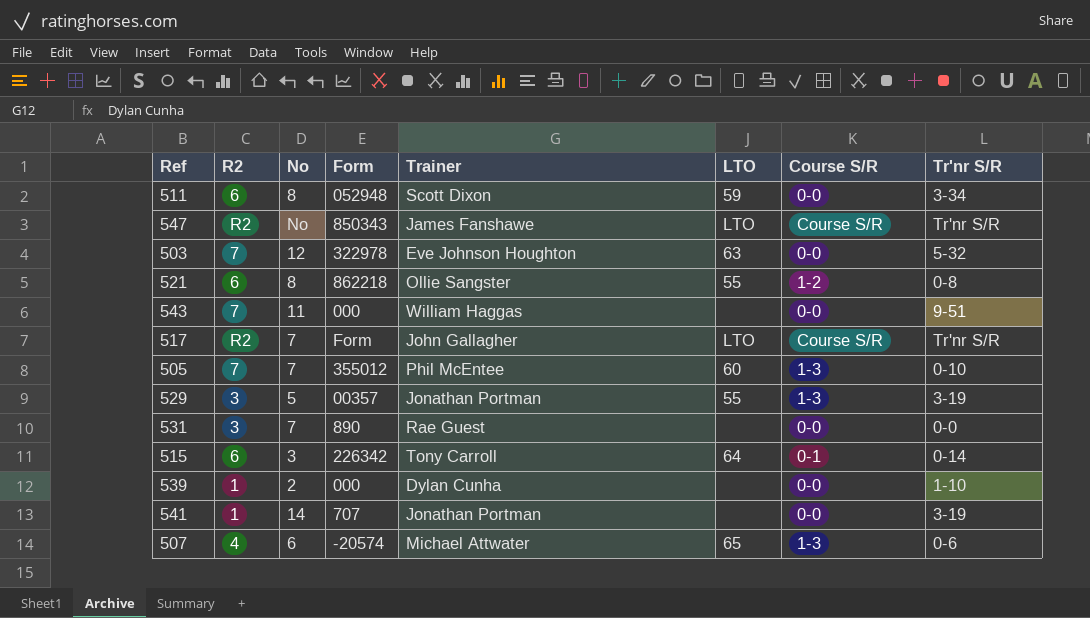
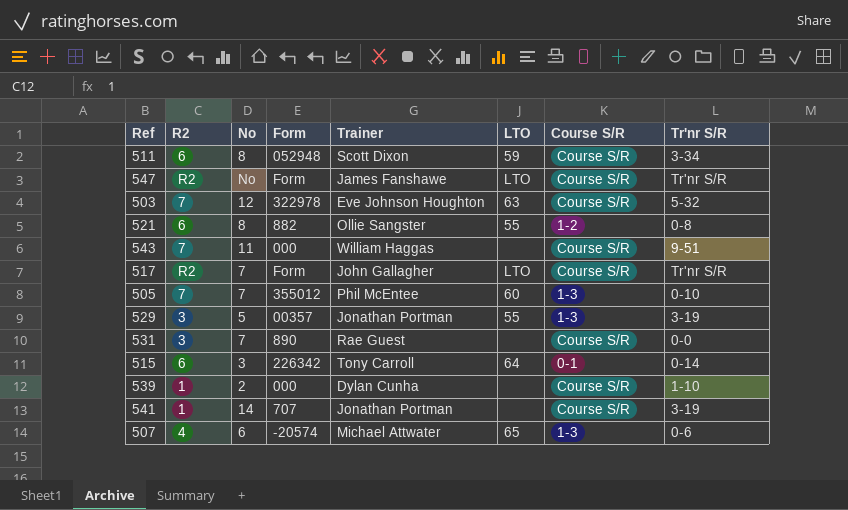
511 | Course S/R: 0-0 -> Course S/R
547 | Form: 850343 -> Form
503 | Course S/R: 0-0 -> Course S/R
521 | Form: 862218 -> 882
543 | Course S/R: 0-0 -> Course S/R
531 | Course S/R: 0-0 -> Course S/R
539 | Course S/R: 0-0 -> Course S/R
541 | Course S/R: 0-0 -> Course S/R

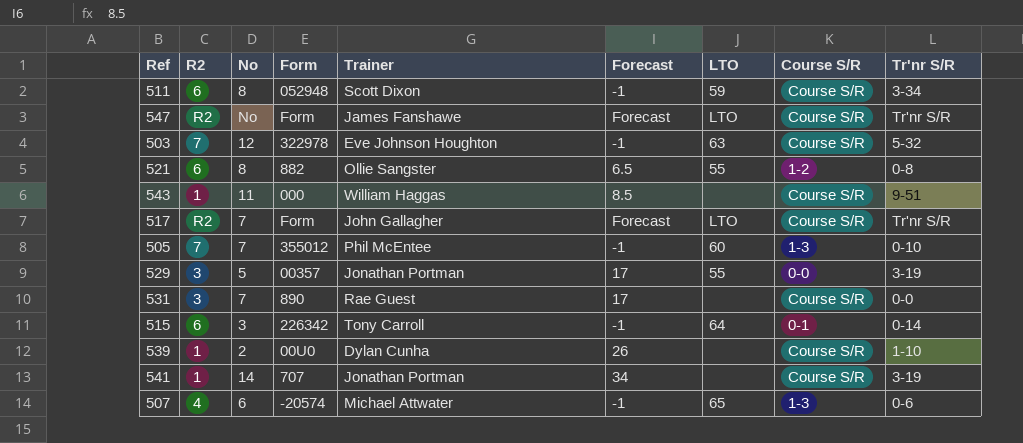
column Forecast | position: none -> 6
543 | R2: 7 -> 1
529 | Course S/R: 1-3 -> 0-0
539 | Form: 000 -> 00U0

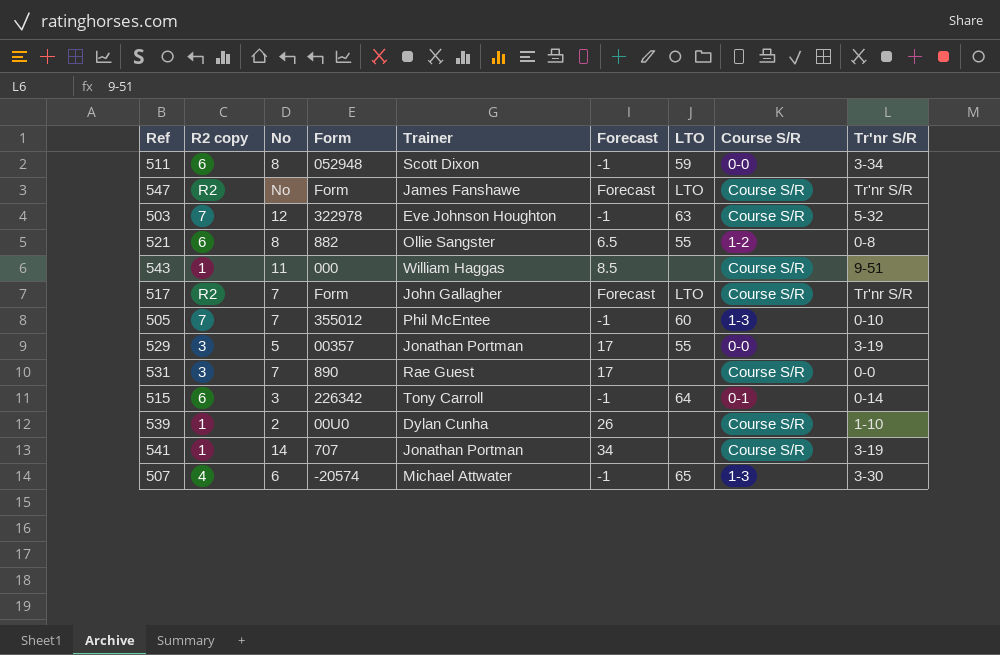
column name: R2 -> R2 copy
511 | Course S/R: Course S/R -> 0-0
507 | Tr'nr S/R: 0-6 -> 3-30

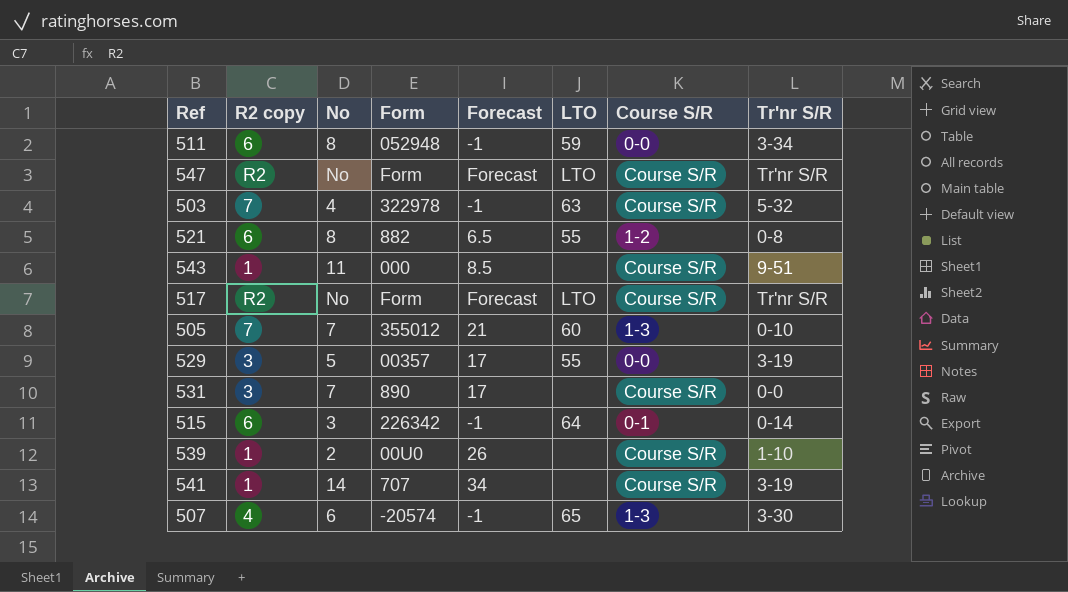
column Trainer | position: 5 -> none
503 | No: 12 -> 4
517 | No: 7 -> No
505 | Forecast: -1 -> 21

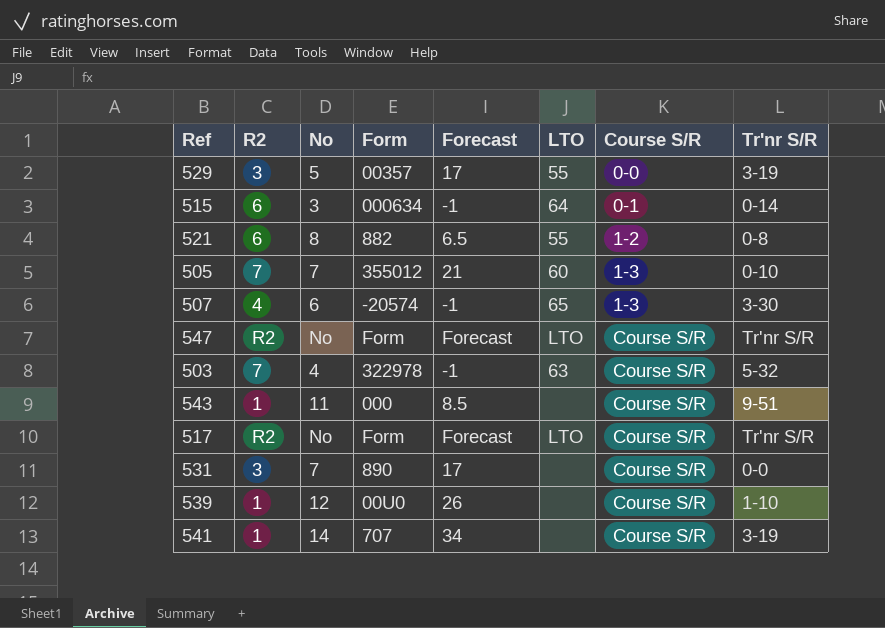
row order: none -> Course S/R ascending
column name: R2 copy -> R2
row 511: 6 | 8 | 052948 | -1 | 59 | 0-0 | 3-34 -> none
515 | Form: 226342 -> 000634
539 | No: 2 -> 12

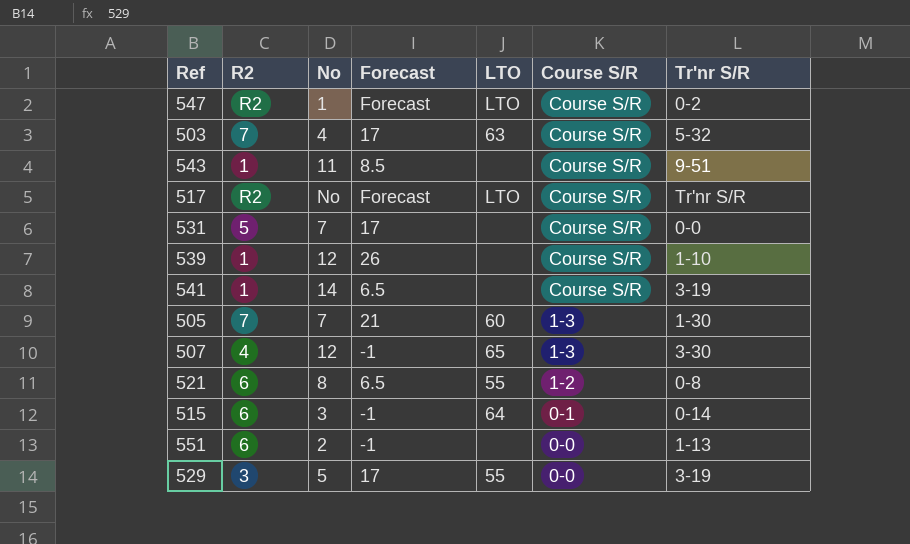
row order: Course S/R ascending -> Course S/R descending
column Form | position: 4 -> none
547 | No: No -> 1
547 | Tr'nr S/R: Tr'nr S/R -> 0-2
503 | Forecast: -1 -> 17
531 | R2: 3 -> 5
541 | Forecast: 34 -> 6.5
505 | Tr'nr S/R: 0-10 -> 1-30
507 | No: 6 -> 12
row 551: none -> 6 | 2 | -1 | none | 0-0 | 1-13

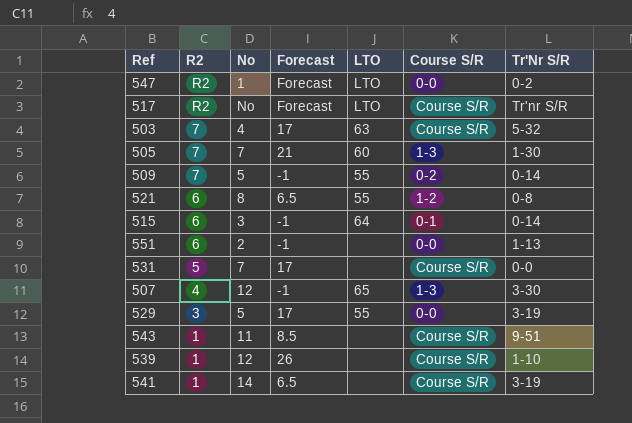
row order: Course S/R descending -> R2 descending
column name: Tr'nr S/R -> Tr'Nr S/R
547 | Course S/R: Course S/R -> 0-0
row 509: none -> 7 | 5 | -1 | 55 | 0-2 | 0-14

